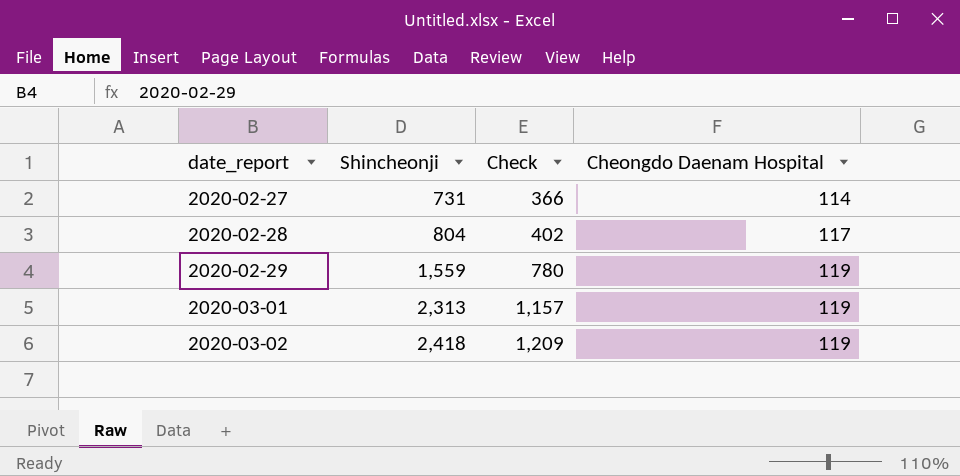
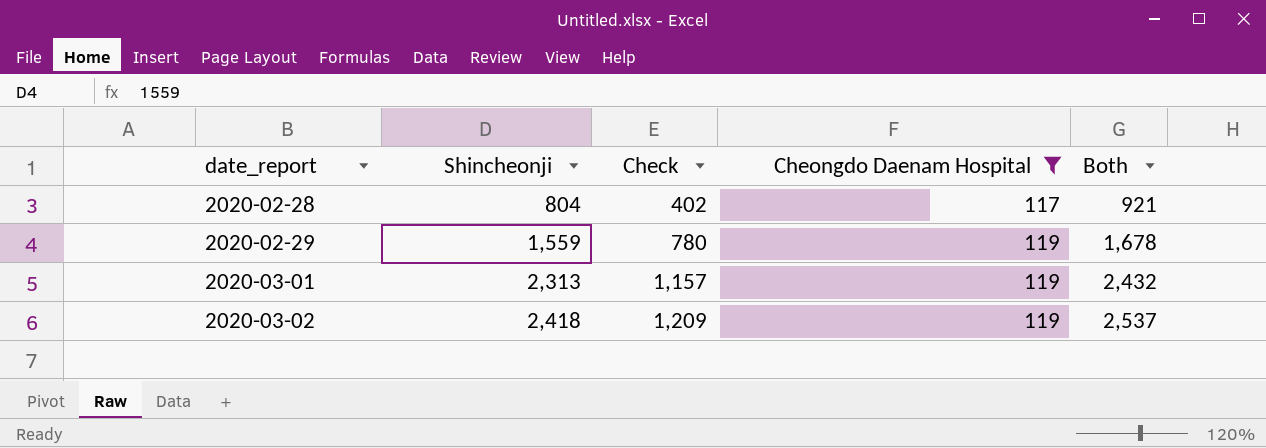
filter: none -> Cheongdo Daenam Hospital != 114
column Both | formula: none -> [Shincheonji] + [Cheongdo Daenam Hospital]

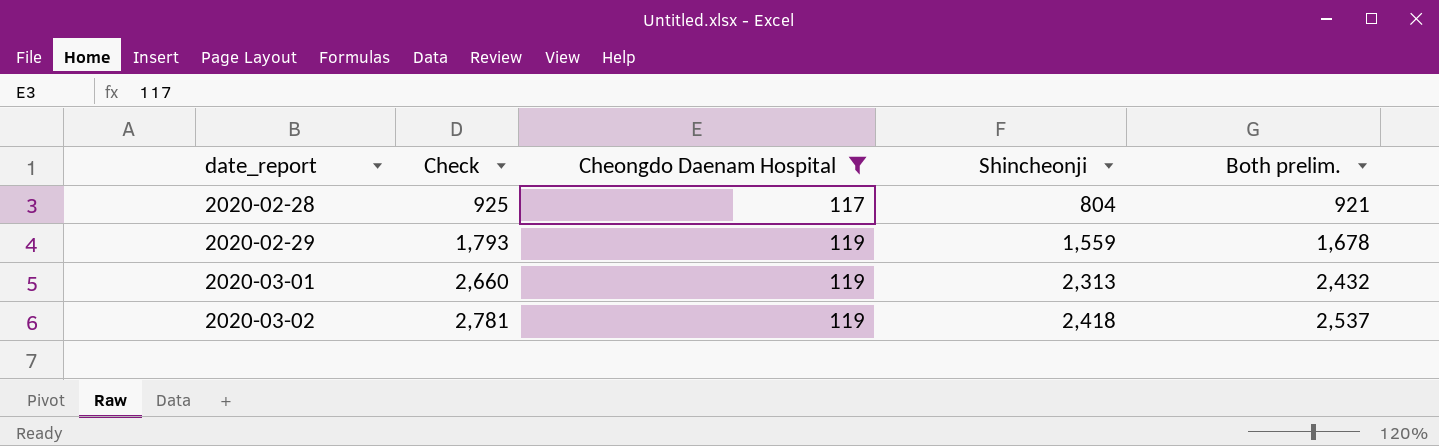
column Check | formula: [Shincheonji] * 0.5 -> [Shincheonji] * 1.15
column Shincheonji | position: 2 -> 4
column name: Both -> Both prelim.

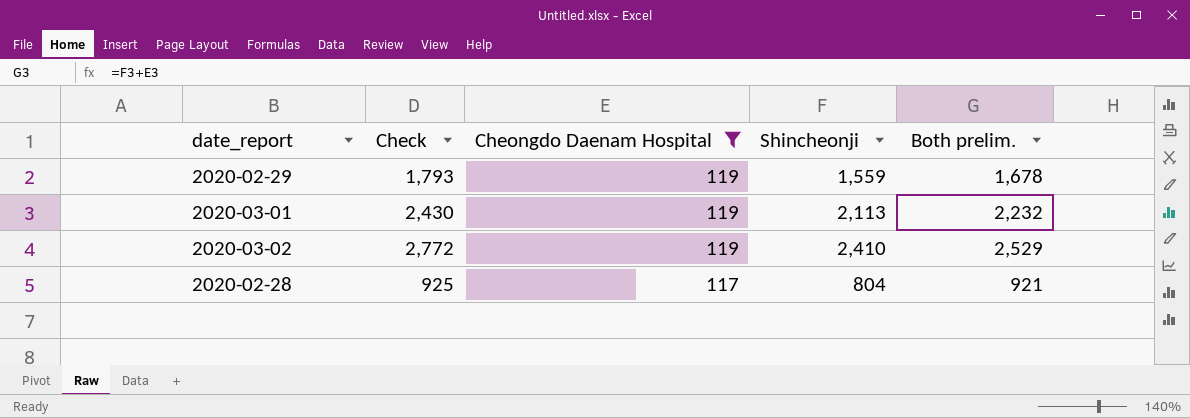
row order: date_report ascending -> Cheongdo Daenam Hospital descending
2020-03-01 | Check: 2,660 -> 2,430
2020-03-01 | Shincheonji: 2,313 -> 2,113
2020-03-01 | Both prelim.: 2,432 -> 2,232
2020-03-02 | Check: 2,781 -> 2,772
2020-03-02 | Shincheonji: 2,418 -> 2,410
2020-03-02 | Both prelim.: 2,537 -> 2,529

